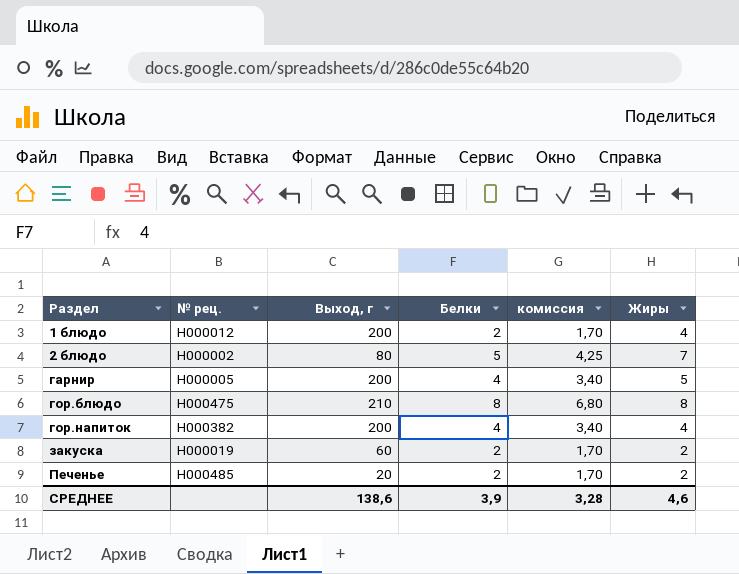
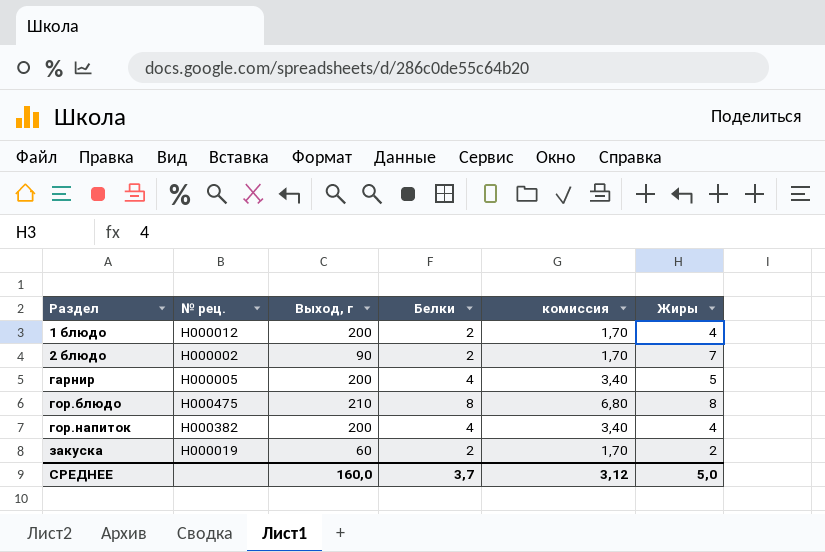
row Печенье: Н000485 | 20 | 2 | 1,70 | 2 -> none
2 блюдо | Выход, г: 80 -> 90
2 блюдо | Белки: 5 -> 2
2 блюдо | комиссия: 4,25 -> 1,70
СРЕДНЕЕ | Выход, г: 138,6 -> 160,0
СРЕДНЕЕ | Белки: 3,9 -> 3,7
СРЕДНЕЕ | комиссия: 3,28 -> 3,12
СРЕДНЕЕ | Жиры: 4,6 -> 5,0

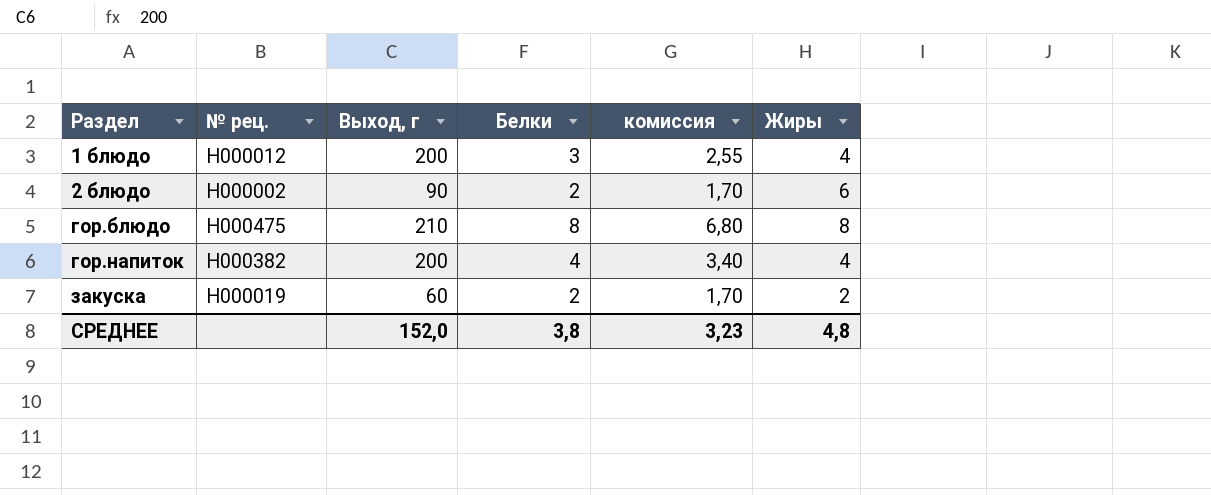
row гарнир: Н000005 | 200 | 4 | 3,40 | 5 -> none
1 блюдо | Белки: 2 -> 3
1 блюдо | комиссия: 1,70 -> 2,55
2 блюдо | Жиры: 7 -> 6
СРЕДНЕЕ | Выход, г: 160,0 -> 152,0
СРЕДНЕЕ | Белки: 3,7 -> 3,8
СРЕДНЕЕ | комиссия: 3,12 -> 3,23
СРЕДНЕЕ | Жиры: 5,0 -> 4,8

